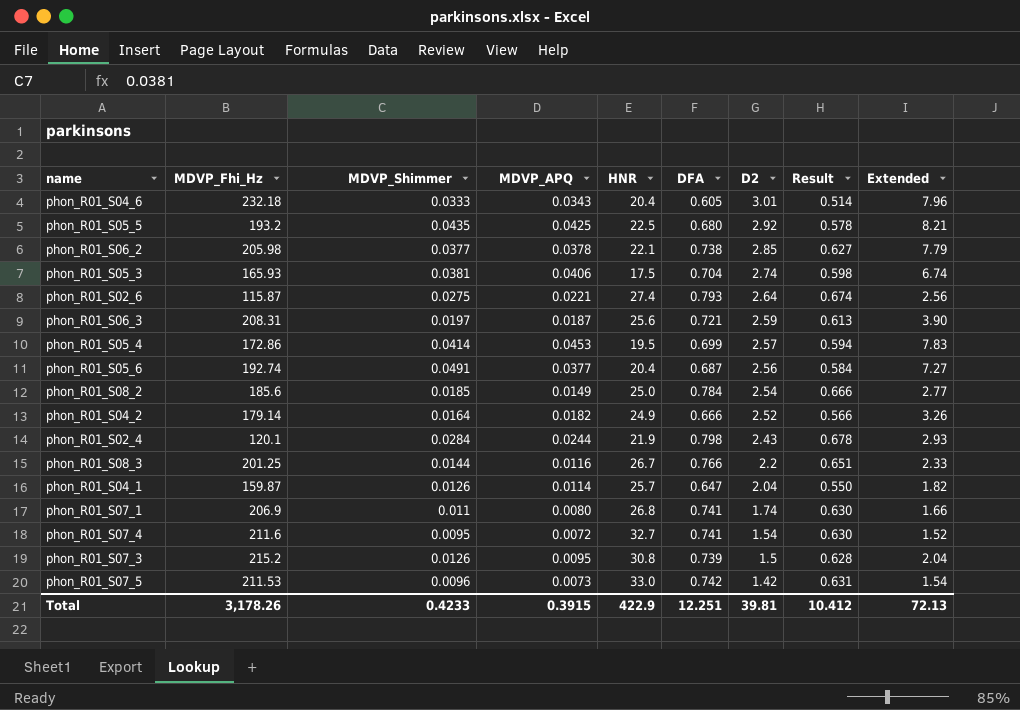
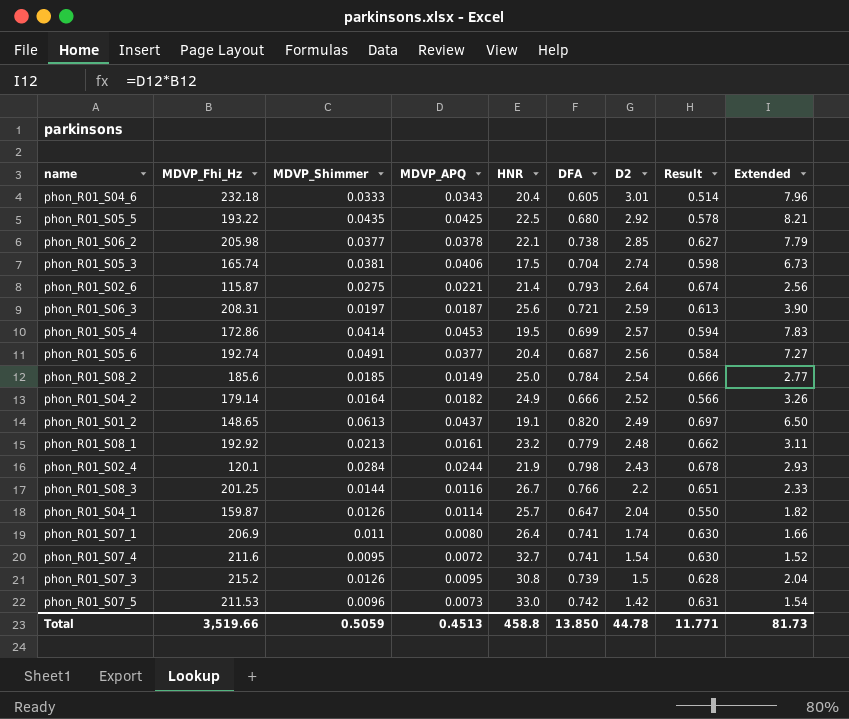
phon_R01_S05_5 | MDVP_Fhi_Hz: 193.2 -> 193.22
phon_R01_S05_3 | MDVP_Fhi_Hz: 165.93 -> 165.74
phon_R01_S05_3 | Extended: 6.74 -> 6.73
phon_R01_S02_6 | HNR: 27.4 -> 21.4
row phon_R01_S01_2: none -> 148.65 | 0.0613 | 0.0437 | 19.1 | 0.820 | 2.49 | 0.697 | 6.50
row phon_R01_S08_1: none -> 192.92 | 0.0213 | 0.0161 | 23.2 | 0.779 | 2.48 | 0.662 | 3.11
phon_R01_S07_1 | HNR: 26.8 -> 26.4
Total | MDVP_Fhi_Hz: 3,178.26 -> 3,519.66
Total | MDVP_Shimmer: 0.4233 -> 0.5059
Total | MDVP_APQ: 0.3915 -> 0.4513
Total | HNR: 422.9 -> 458.8
Total | DFA: 12.251 -> 13.850
Total | D2: 39.81 -> 44.78
Total | Result: 10.412 -> 11.771
Total | Extended: 72.13 -> 81.73

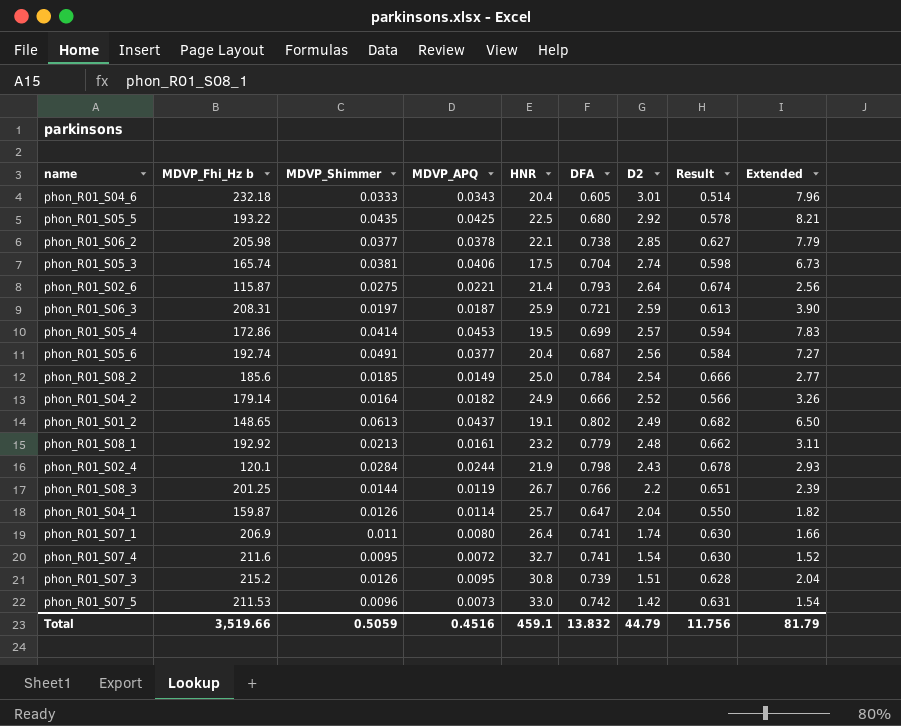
column name: MDVP_Fhi_Hz -> MDVP_Fhi_Hz b
phon_R01_S06_3 | HNR: 25.6 -> 25.9
phon_R01_S01_2 | DFA: 0.820 -> 0.802
phon_R01_S01_2 | Result: 0.697 -> 0.682
phon_R01_S08_3 | MDVP_APQ: 0.0116 -> 0.0119
phon_R01_S08_3 | Extended: 2.33 -> 2.39
phon_R01_S07_3 | D2: 1.5 -> 1.51
Total | MDVP_APQ: 0.4513 -> 0.4516
Total | HNR: 458.8 -> 459.1
Total | DFA: 13.850 -> 13.832
Total | D2: 44.78 -> 44.79
Total | Result: 11.771 -> 11.756
Total | Extended: 81.73 -> 81.79

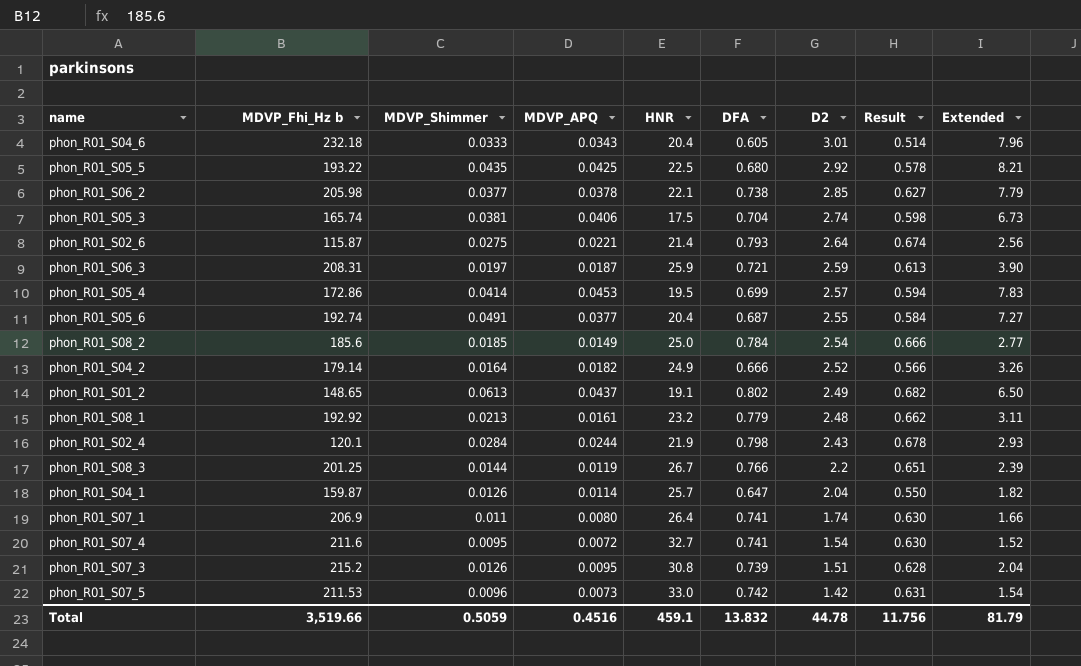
phon_R01_S05_6 | D2: 2.56 -> 2.55
Total | D2: 44.79 -> 44.78

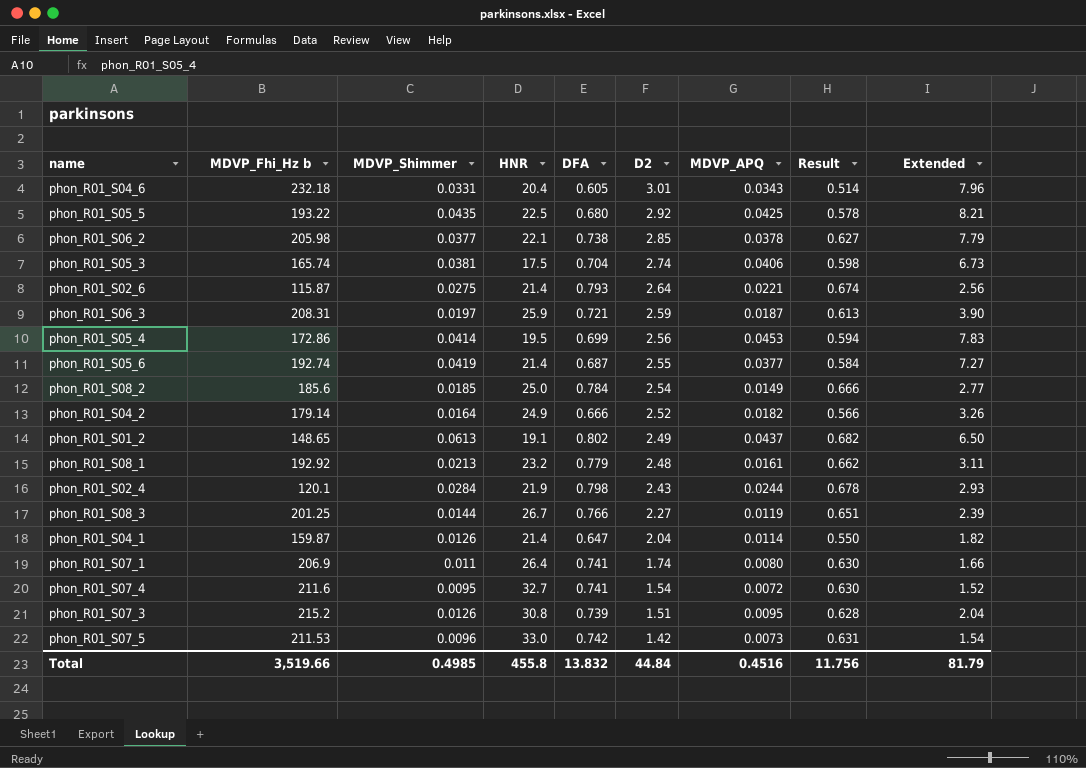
column MDVP_APQ | position: 4 -> 7
phon_R01_S04_6 | MDVP_Shimmer: 0.0333 -> 0.0331
phon_R01_S05_4 | D2: 2.57 -> 2.56
phon_R01_S05_6 | MDVP_Shimmer: 0.0491 -> 0.0419
phon_R01_S05_6 | HNR: 20.4 -> 21.4
phon_R01_S08_3 | D2: 2.2 -> 2.27
phon_R01_S04_1 | HNR: 25.7 -> 21.4
Total | MDVP_Shimmer: 0.5059 -> 0.4985
Total | HNR: 459.1 -> 455.8
Total | D2: 44.78 -> 44.84

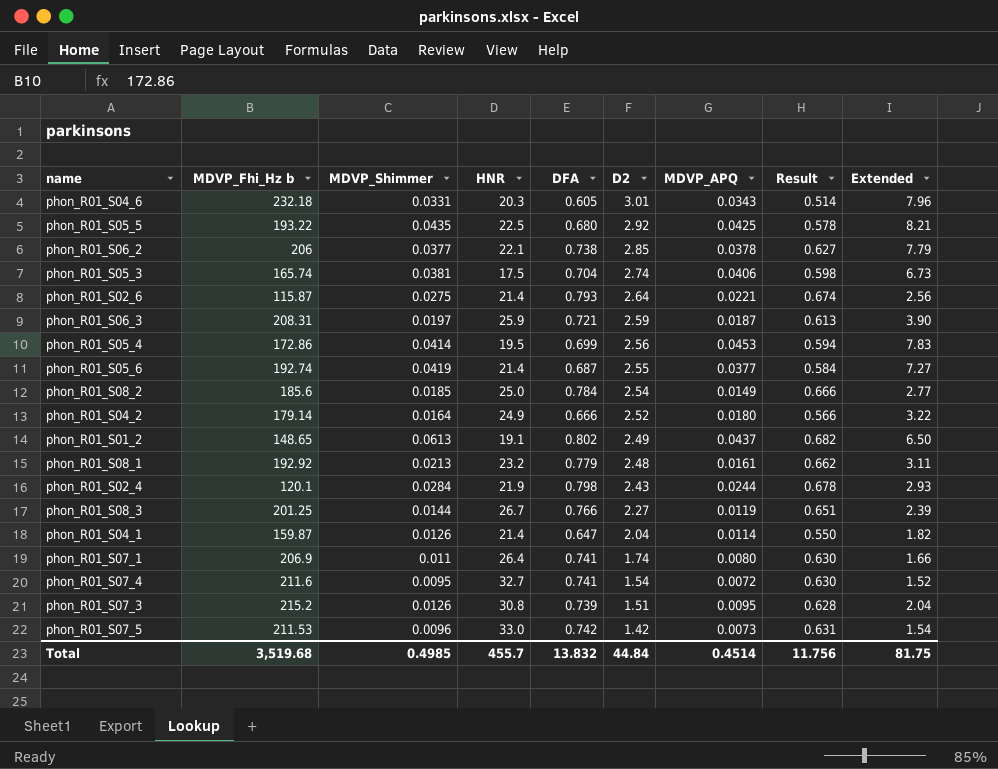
phon_R01_S04_6 | HNR: 20.4 -> 20.3
phon_R01_S06_2 | MDVP_Fhi_Hz b: 205.98 -> 206
phon_R01_S04_2 | MDVP_APQ: 0.0182 -> 0.0180
phon_R01_S04_2 | Extended: 3.26 -> 3.22
Total | MDVP_Fhi_Hz b: 3,519.66 -> 3,519.68
Total | HNR: 455.8 -> 455.7
Total | MDVP_APQ: 0.4516 -> 0.4514
Total | Extended: 81.79 -> 81.75

